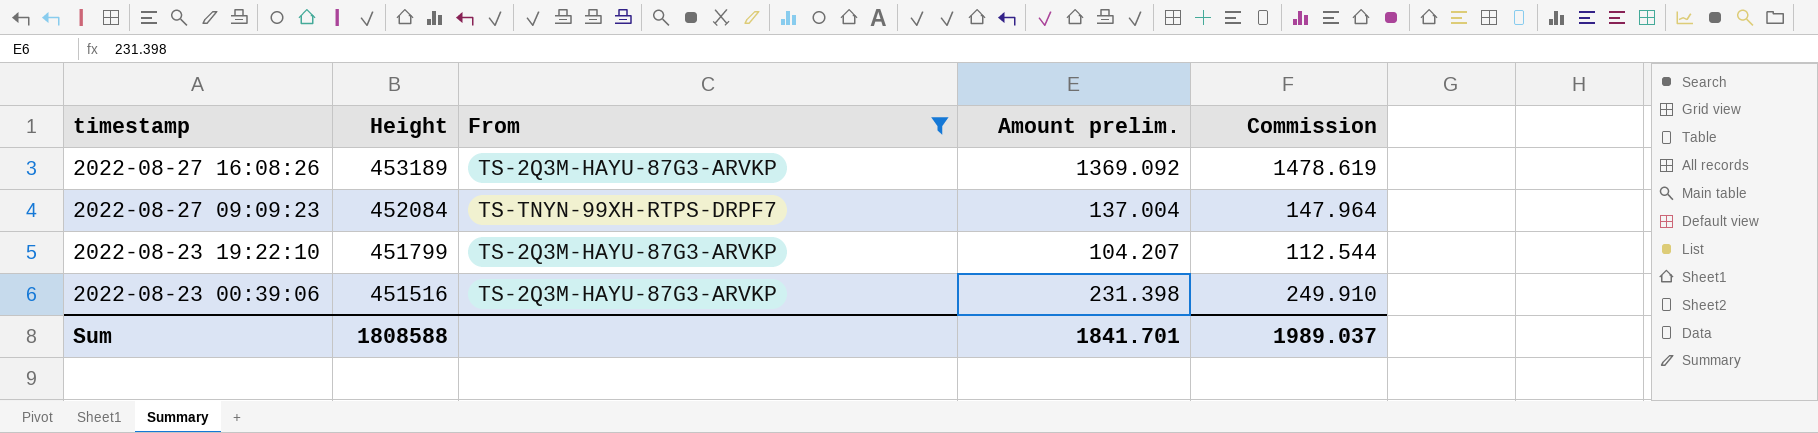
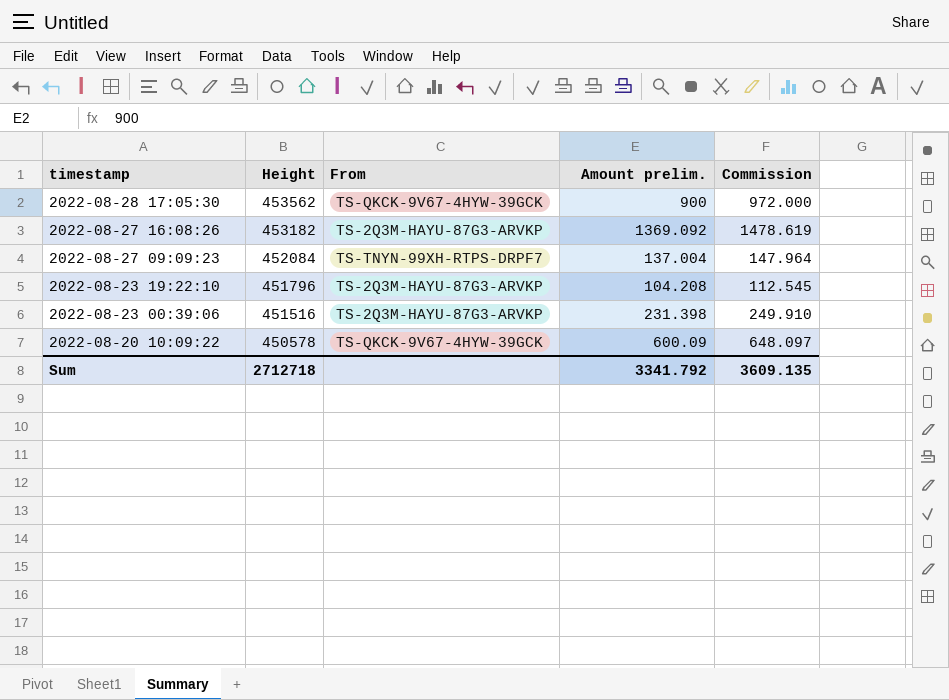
filter: From != TS-QKCK-9V67-4HYW-39GCK -> none
2022-08-27 16:08:26 | Height: 453189 -> 453182
2022-08-23 19:22:10 | Height: 451799 -> 451796
2022-08-23 19:22:10 | Amount prelim.: 104.207 -> 104.208
2022-08-23 19:22:10 | Commission: 112.544 -> 112.545
Sum | Height: 1808588 -> 2712718
Sum | Amount prelim.: 1841.701 -> 3341.792
Sum | Commission: 1989.037 -> 3609.135

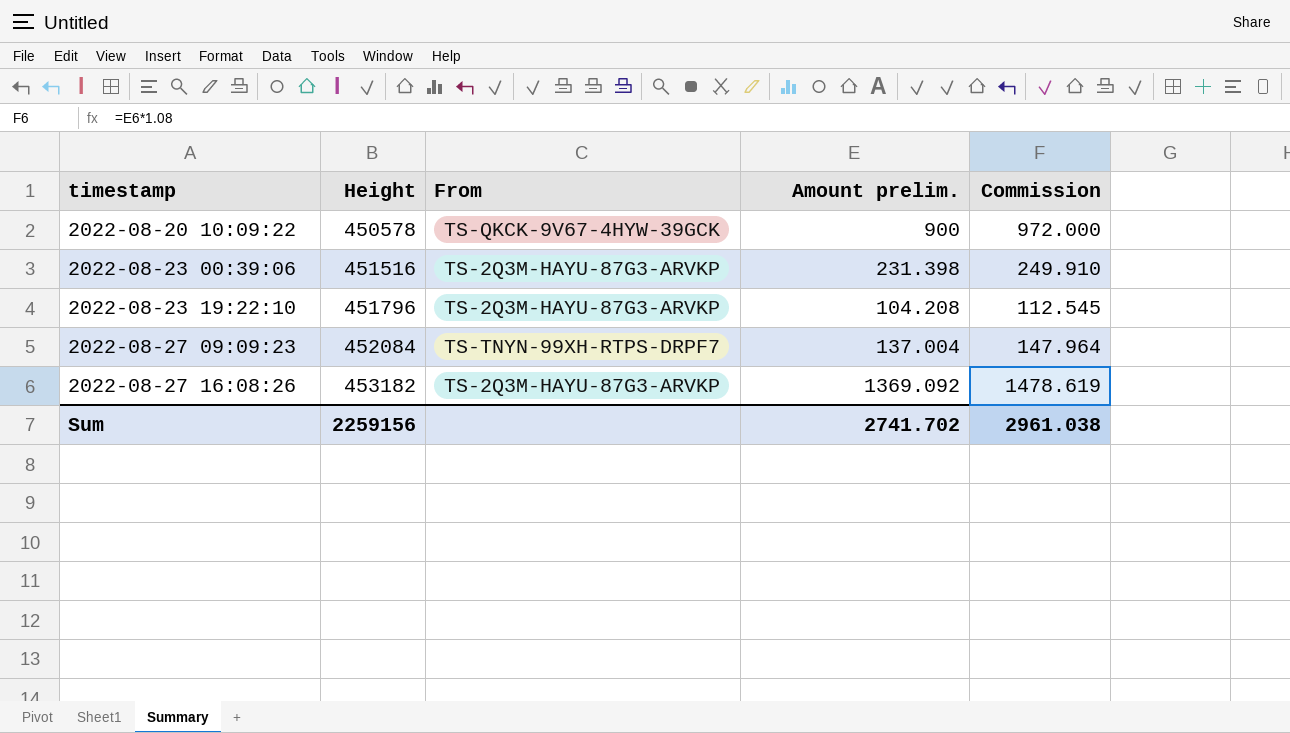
row order: timestamp descending -> timestamp ascending
row 2022-08-28 17:05:30: 453562 | TS-QKCK-9V67-4HYW-39GCK | 900 | 972.000 -> none
2022-08-20 10:09:22 | Amount prelim.: 600.09 -> 900
2022-08-20 10:09:22 | Commission: 648.097 -> 972.000
Sum | Height: 2712718 -> 2259156
Sum | Amount prelim.: 3341.792 -> 2741.702
Sum | Commission: 3609.135 -> 2961.038

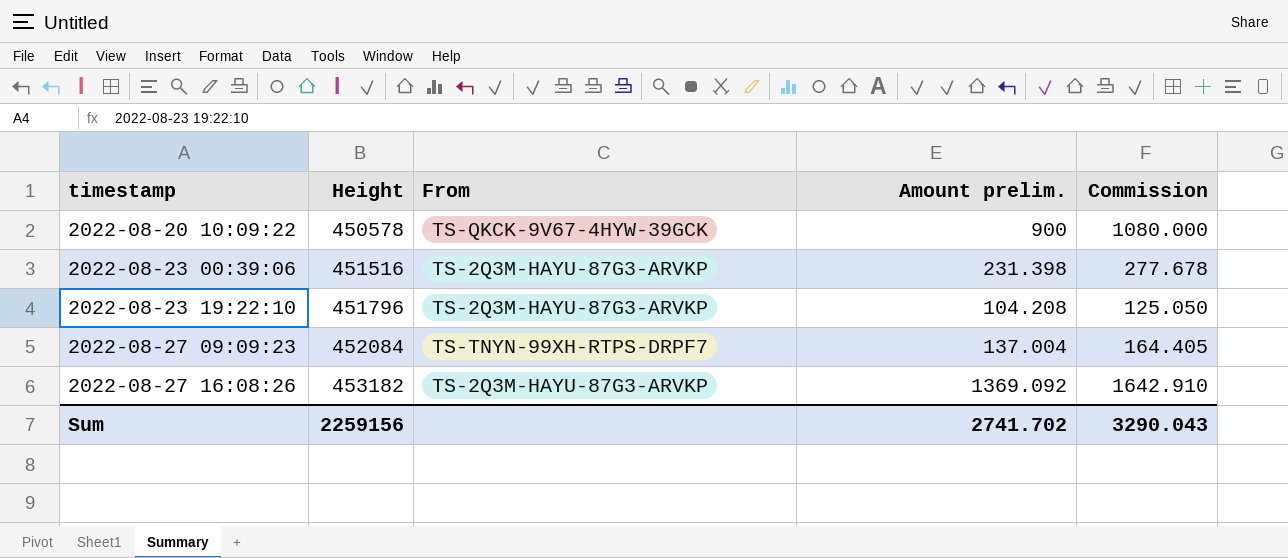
column Commission | formula: [Amount prelim.] * 1.08 -> [Amount prelim.] * 1.2
Sum | Commission: 2961.038 -> 3290.043

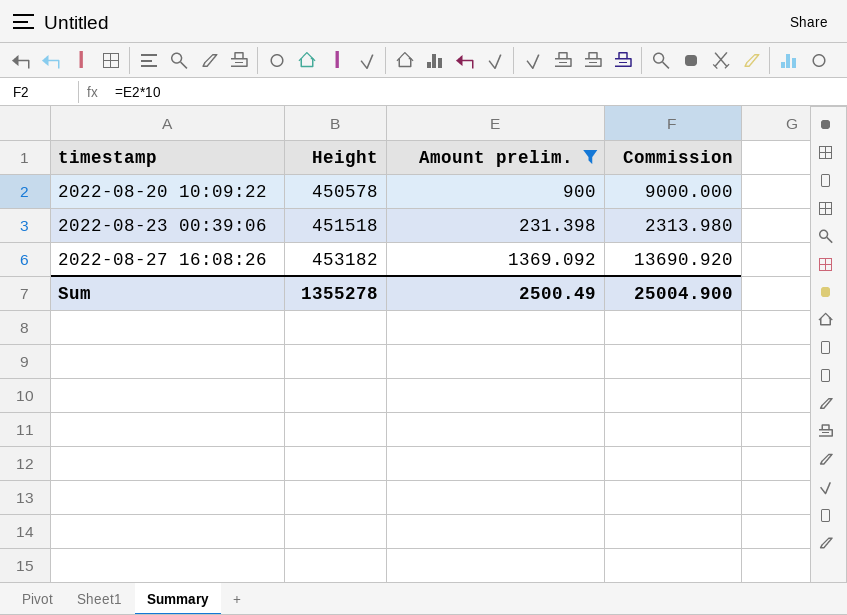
filter: none -> Amount prelim. >= 231.398
column From | position: 3 -> none
column Commission | formula: [Amount prelim.] * 1.2 -> [Amount prelim.] * 10
2022-08-23 00:39:06 | Height: 451516 -> 451518
Sum | Height: 2259156 -> 1355278
Sum | Amount prelim.: 2741.702 -> 2500.49
Sum | Commission: 3290.043 -> 25004.900

